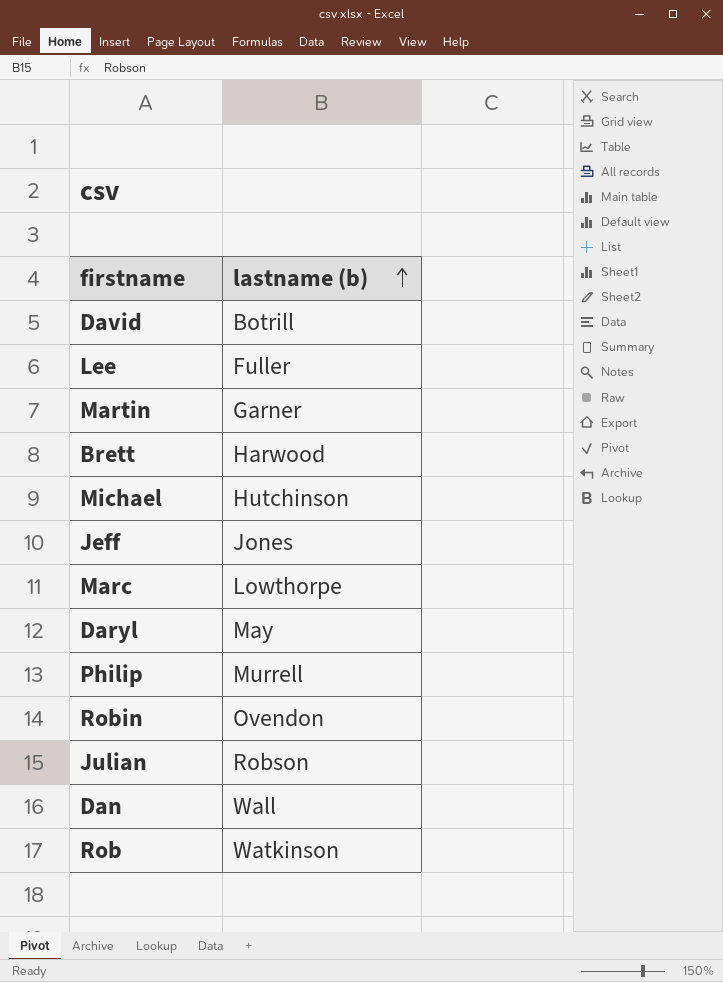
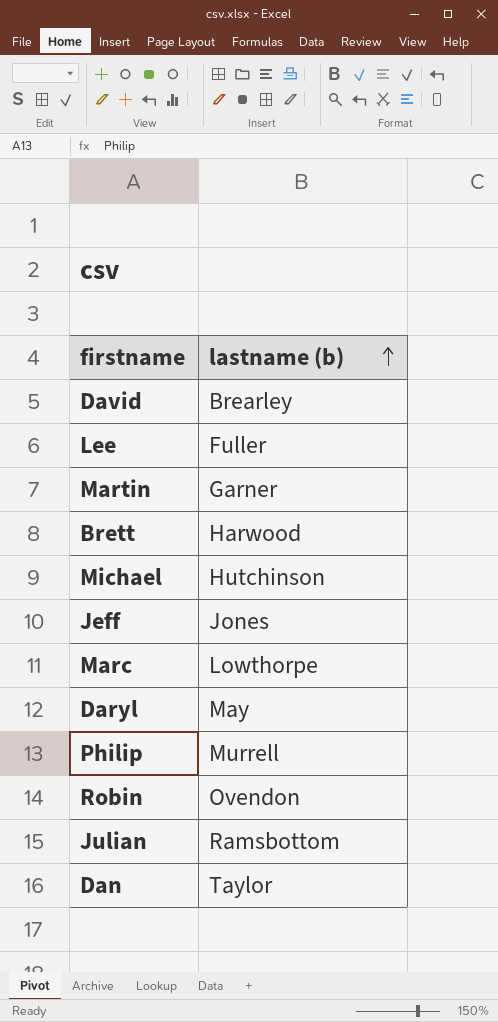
row Rob: Watkinson -> none
David | lastname (b): Botrill -> Brearley
Julian | lastname (b): Robson -> Ramsbottom
Dan | lastname (b): Wall -> Taylor

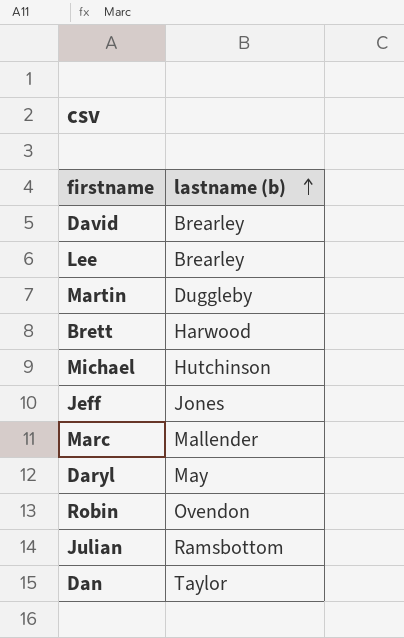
row Philip: Murrell -> none
Lee | lastname (b): Fuller -> Brearley
Martin | lastname (b): Garner -> Duggleby
Marc | lastname (b): Lowthorpe -> Mallender

